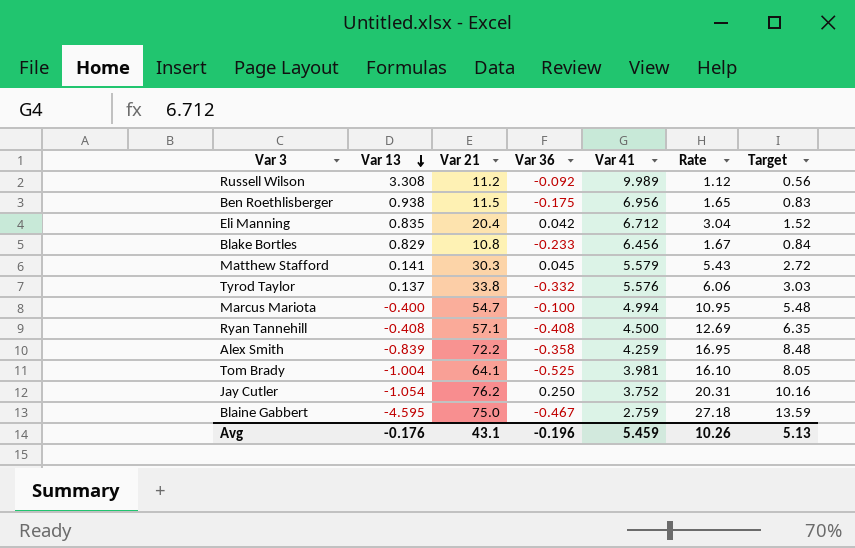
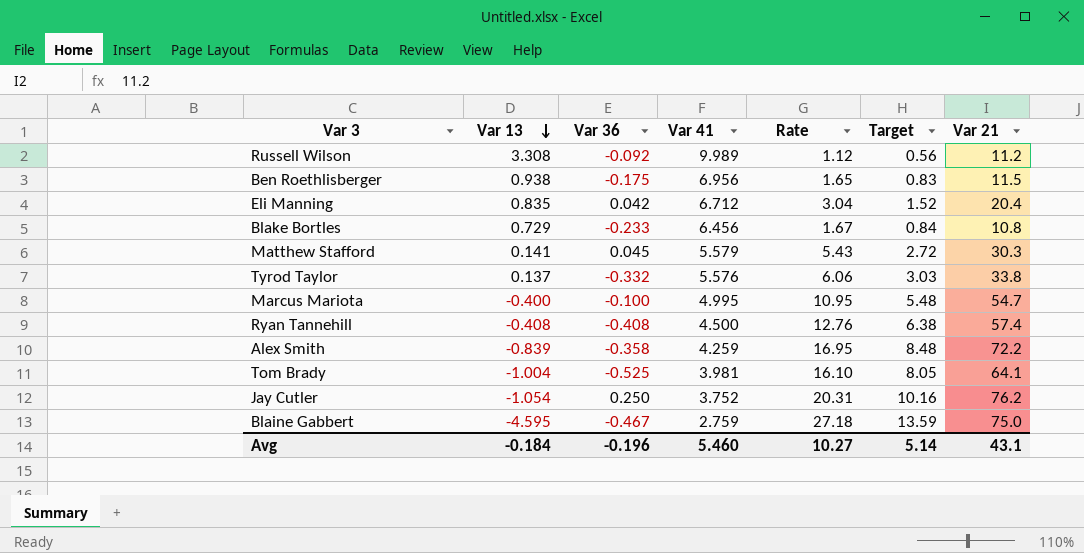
column Var 21 | position: 3 -> 7
Blake Bortles | Var 13: 0.829 -> 0.729
Marcus Mariota | Var 41: 4.994 -> 4.995
Ryan Tannehill | Rate: 12.69 -> 12.76
Ryan Tannehill | Target: 6.35 -> 6.38
Ryan Tannehill | Var 21: 57.1 -> 57.4
Avg | Var 13: -0.176 -> -0.184
Avg | Var 41: 5.459 -> 5.460
Avg | Rate: 10.26 -> 10.27
Avg | Target: 5.13 -> 5.14

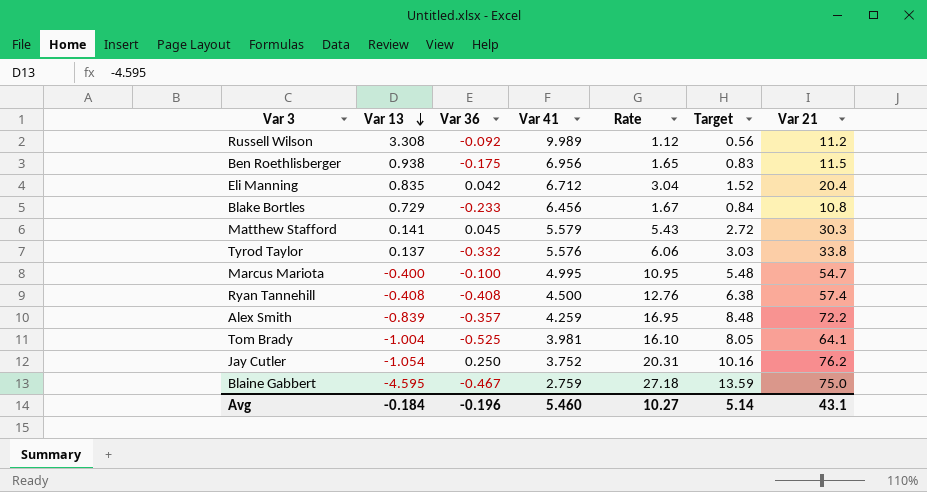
Alex Smith | Var 36: -0.358 -> -0.357

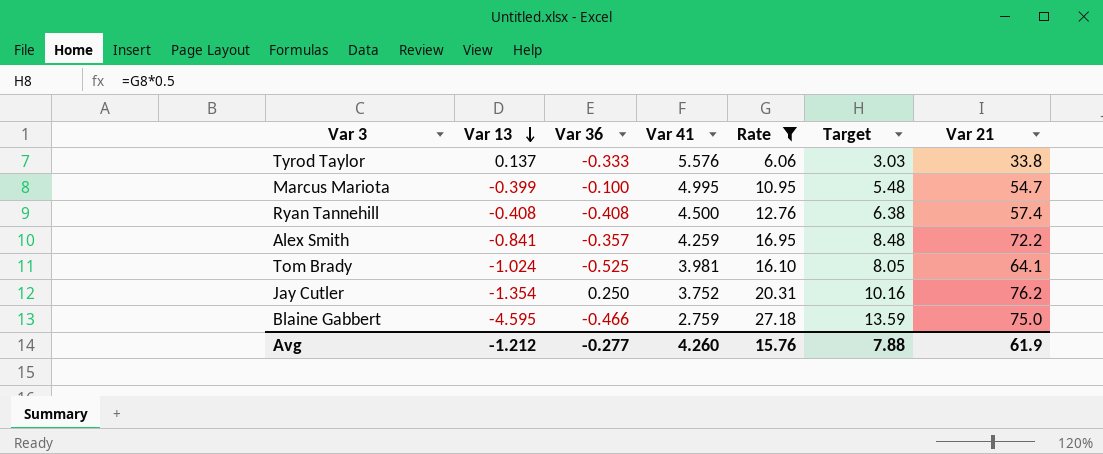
filter: none -> Rate >= 6.06
Tyrod Taylor | Var 36: -0.332 -> -0.333
Marcus Mariota | Var 13: -0.400 -> -0.399
Alex Smith | Var 13: -0.839 -> -0.841
Tom Brady | Var 13: -1.004 -> -1.024
Jay Cutler | Var 13: -1.054 -> -1.354
Blaine Gabbert | Var 36: -0.467 -> -0.466
Avg | Var 13: -0.184 -> -1.212
Avg | Var 36: -0.196 -> -0.277
Avg | Var 41: 5.460 -> 4.260
Avg | Rate: 10.27 -> 15.76
Avg | Target: 5.14 -> 7.88
Avg | Var 21: 43.1 -> 61.9

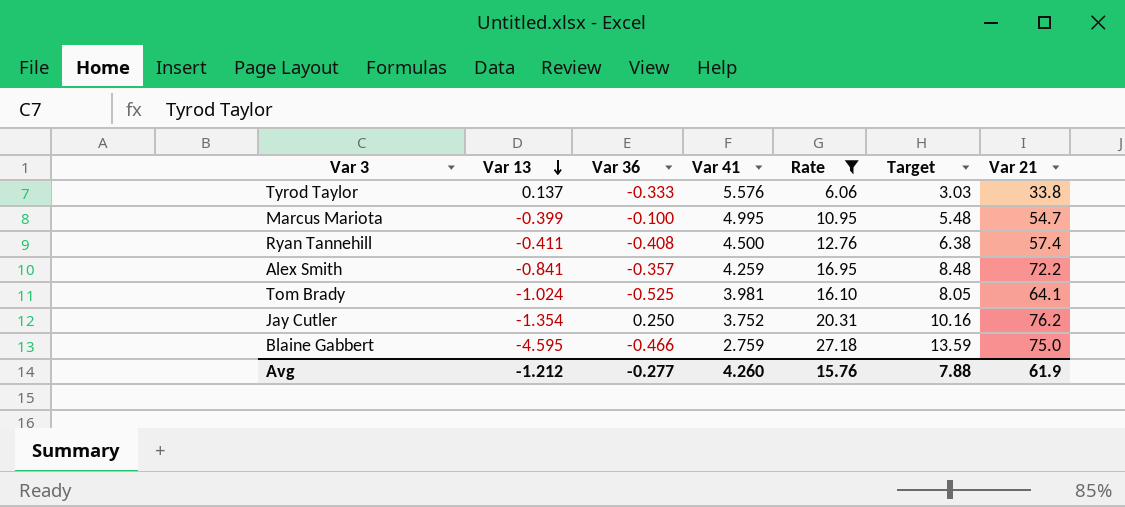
Ryan Tannehill | Var 13: -0.408 -> -0.411

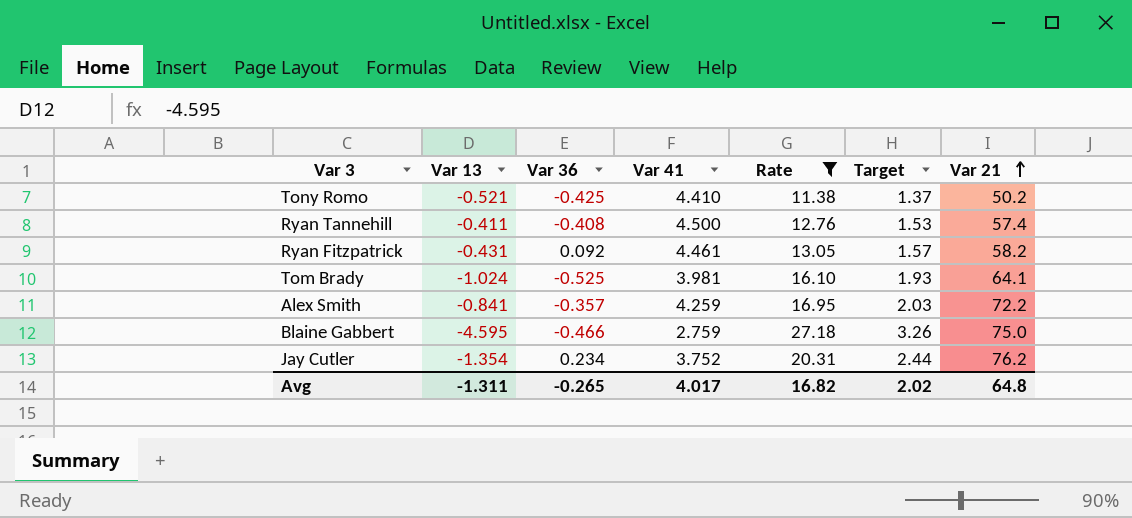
row order: Var 13 descending -> Var 21 ascending
column Target | formula: [Rate] * 0.5 -> [Rate] * 0.12
row Tyrod Taylor: 0.137 | -0.333 | 5.576 | 6.06 | 3.03 | 33.8 -> none
row Marcus Mariota: -0.399 | -0.100 | 4.995 | 10.95 | 5.48 | 54.7 -> none
row Tony Romo: none -> -0.521 | -0.425 | 4.410 | 11.38 | 1.37 | 50.2
row Ryan Fitzpatrick: none -> -0.431 | 0.092 | 4.461 | 13.05 | 1.57 | 58.2
Jay Cutler | Var 36: 0.250 -> 0.234
Avg | Var 13: -1.212 -> -1.311
Avg | Var 36: -0.277 -> -0.265
Avg | Var 41: 4.260 -> 4.017
Avg | Rate: 15.76 -> 16.82
Avg | Target: 7.88 -> 2.02
Avg | Var 21: 61.9 -> 64.8

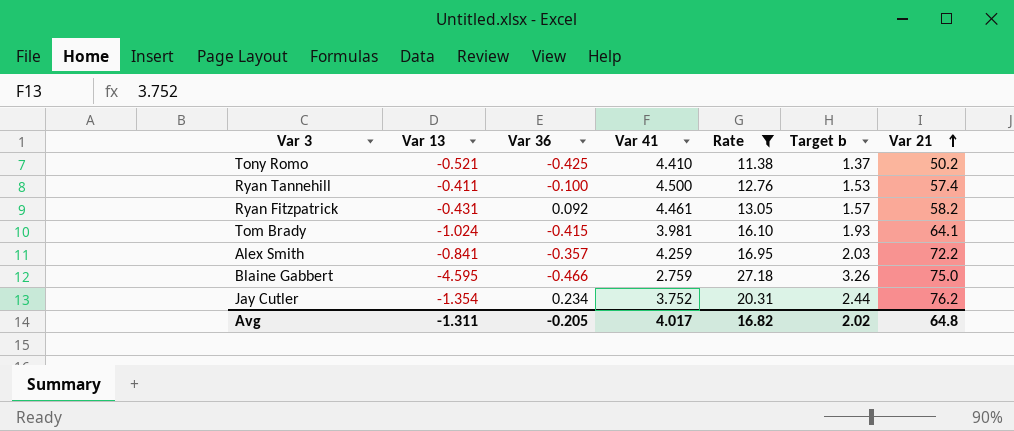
column name: Target -> Target b
Ryan Tannehill | Var 36: -0.408 -> -0.100
Tom Brady | Var 36: -0.525 -> -0.415
Avg | Var 36: -0.265 -> -0.205

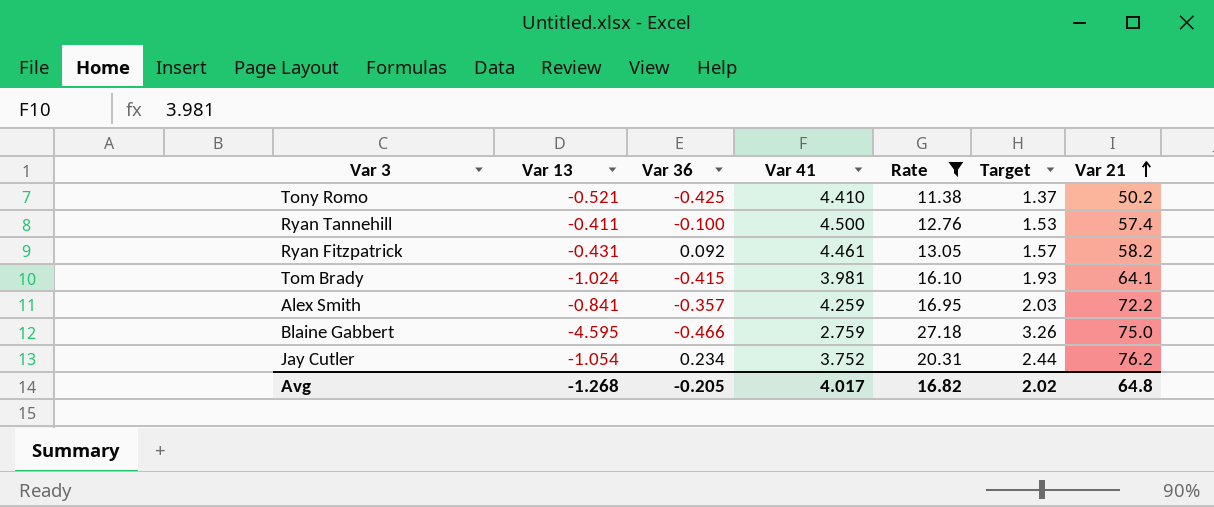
column name: Target b -> Target
Jay Cutler | Var 13: -1.354 -> -1.054
Avg | Var 13: -1.311 -> -1.268

